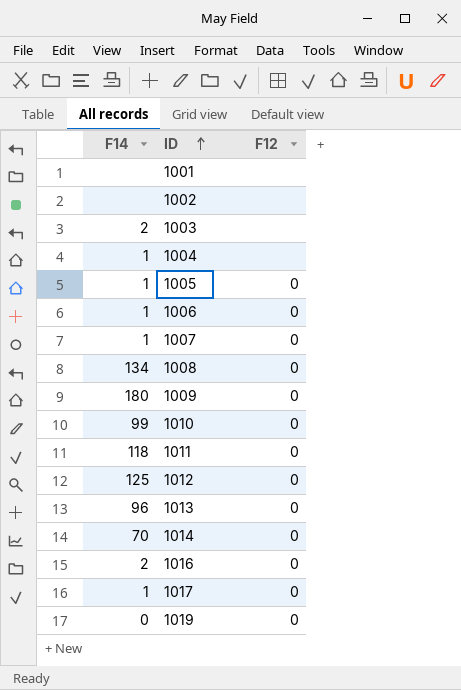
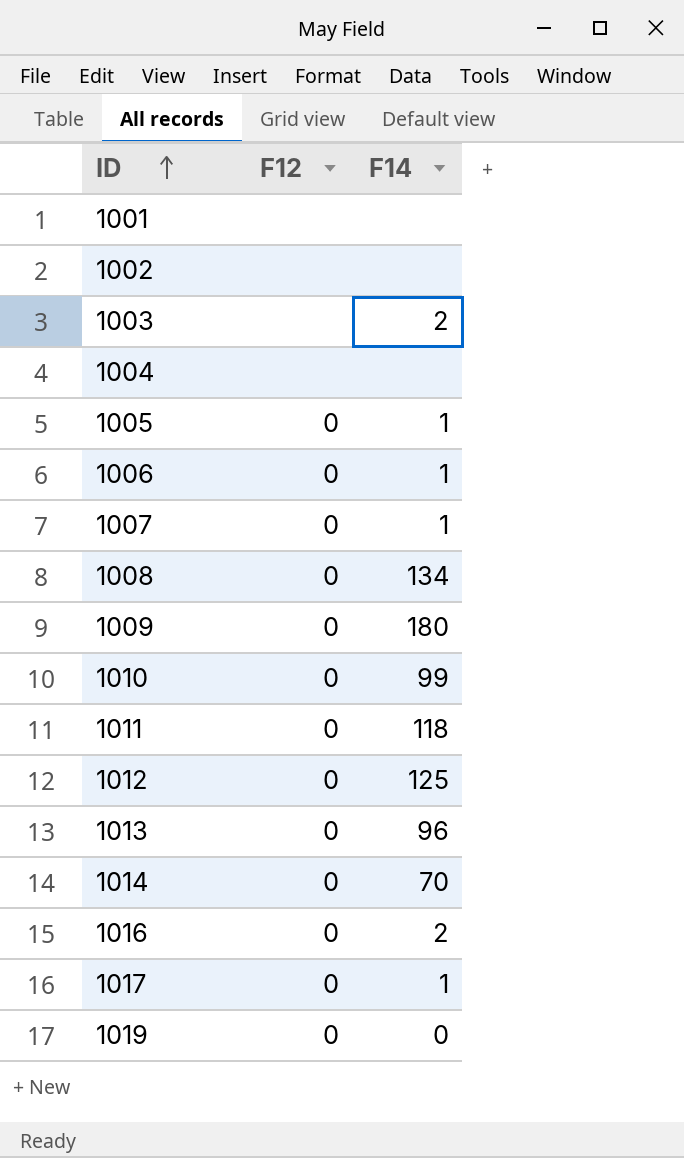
column F14 | position: 1 -> 3
1004 | F14: 1 -> none

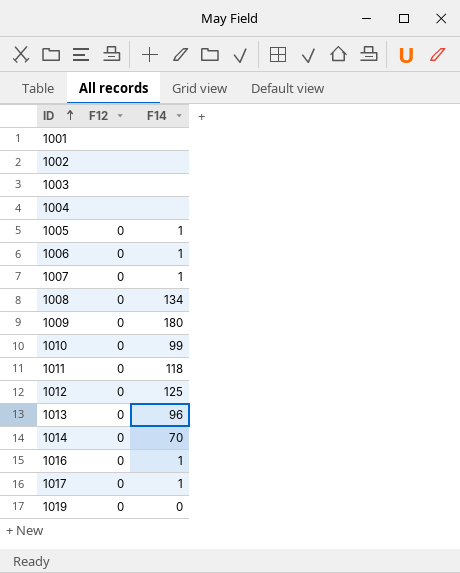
1003 | F14: 2 -> none
1016 | F14: 2 -> 1

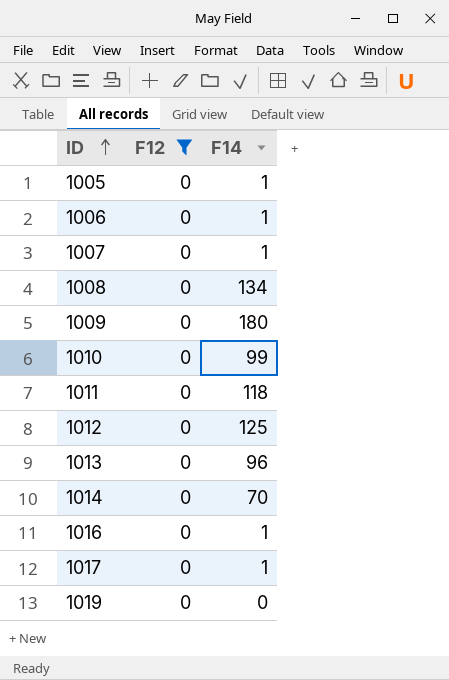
filter: none -> F12 = 0

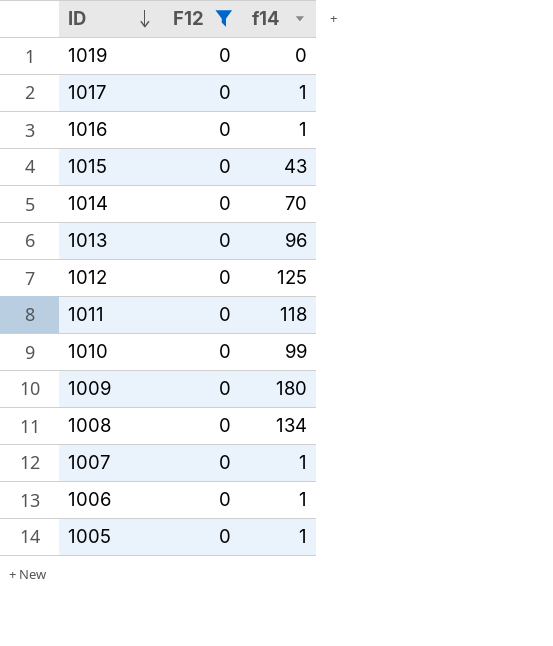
row order: ID ascending -> ID descending
column name: F14 -> f14
row 1015: none -> 0 | 43

